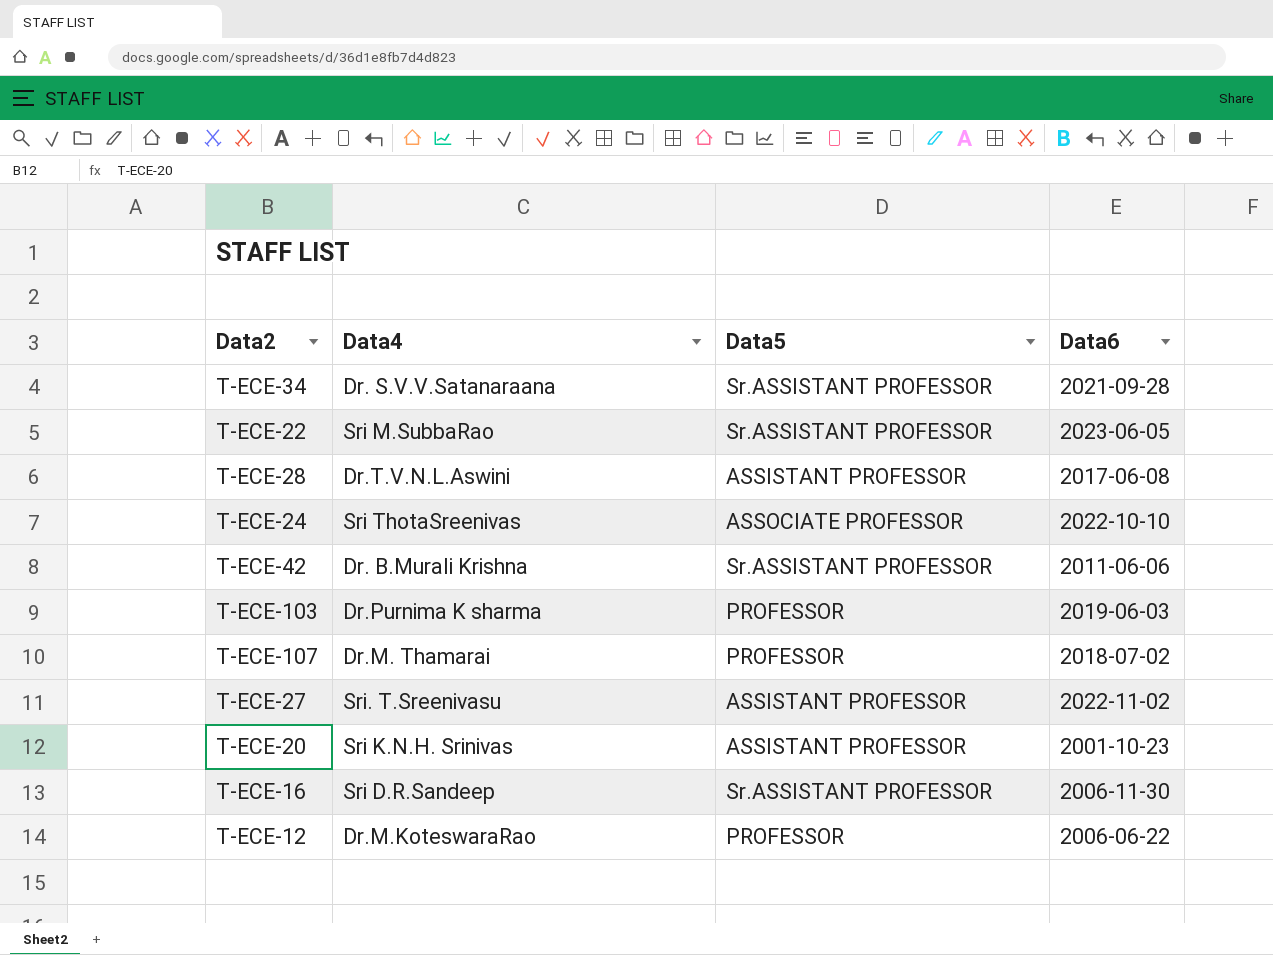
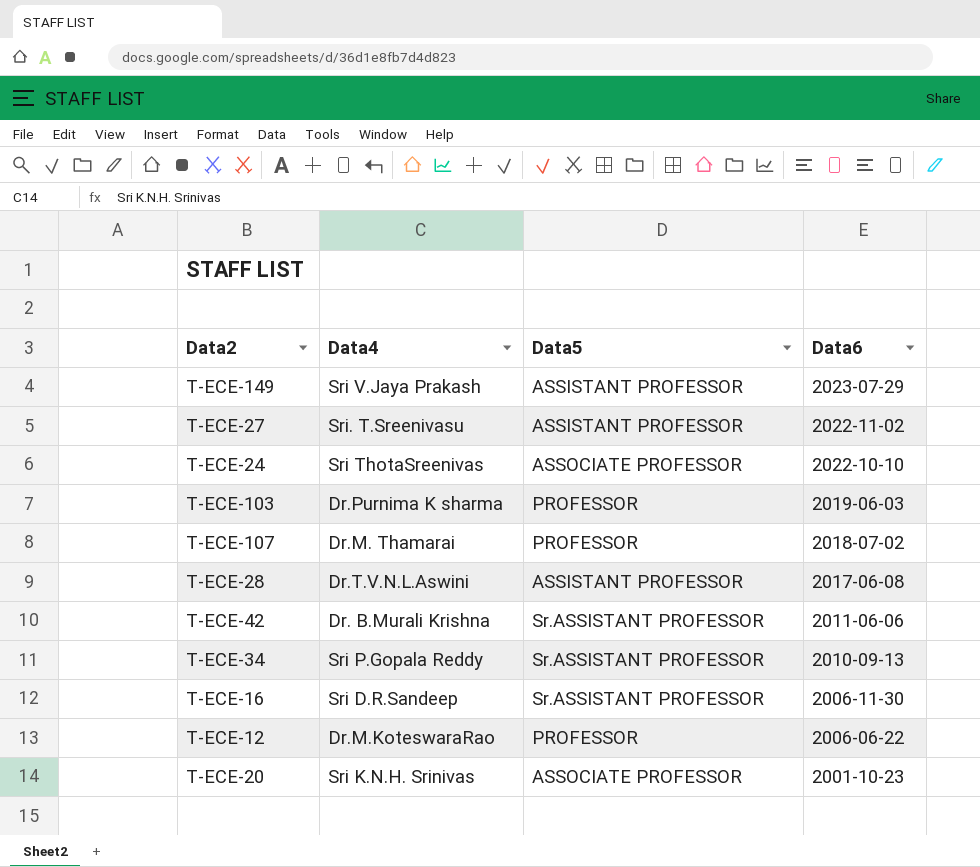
row order: none -> Data6 descending
row T-ECE-22: Sri M.SubbaRao | Sr.ASSISTANT PROFESSOR | 2023-06-05 -> none
row T-ECE-149: none -> Sri V.Jaya Prakash | ASSISTANT PROFESSOR | 2023-07-29
T-ECE-34 | Data4: Dr. S.V.V.Satanaraana -> Sri P.Gopala Reddy
T-ECE-34 | Data6: 2021-09-28 -> 2010-09-13
T-ECE-20 | Data5: ASSISTANT PROFESSOR -> ASSOCIATE PROFESSOR

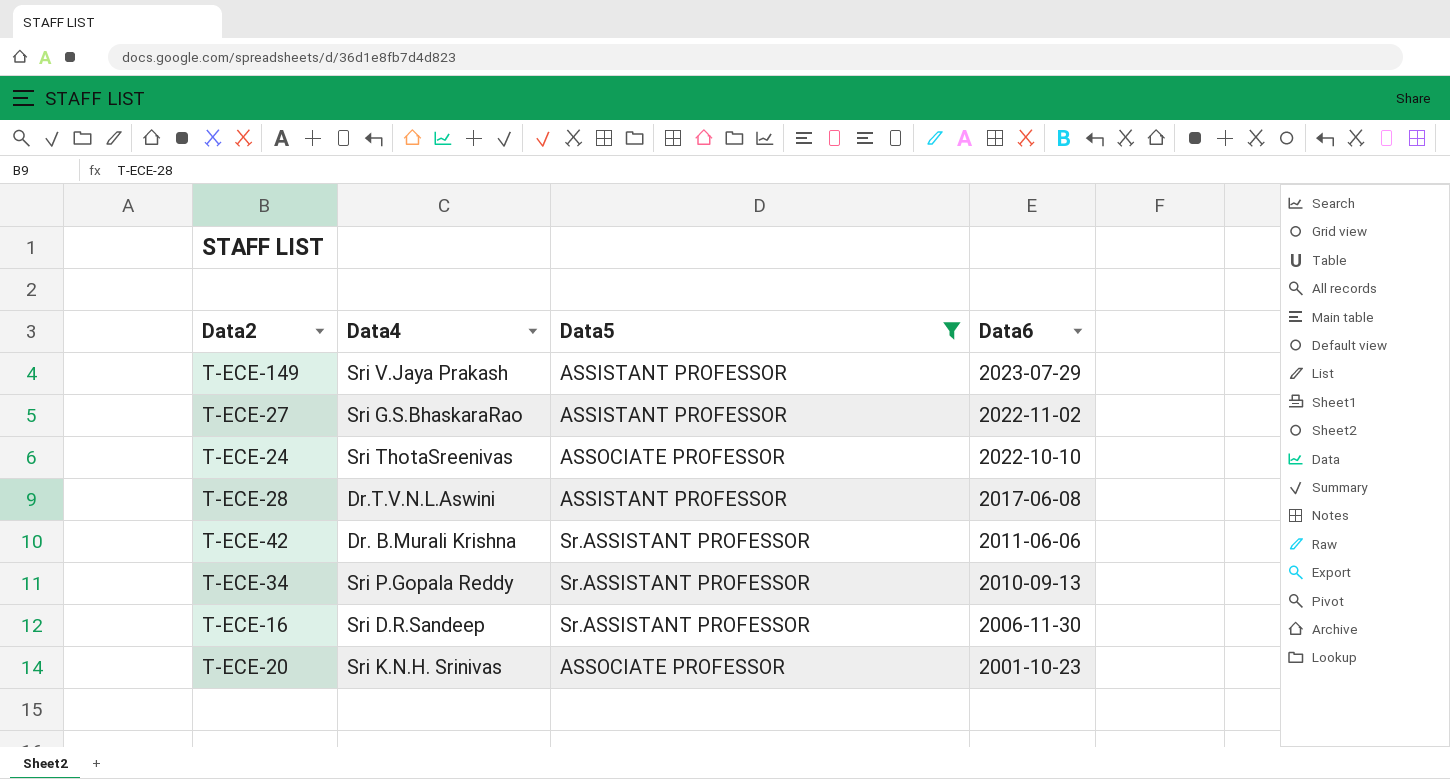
filter: none -> Data5 != PROFESSOR
T-ECE-27 | Data4: Sri. T.Sreenivasu -> Sri G.S.BhaskaraRao

